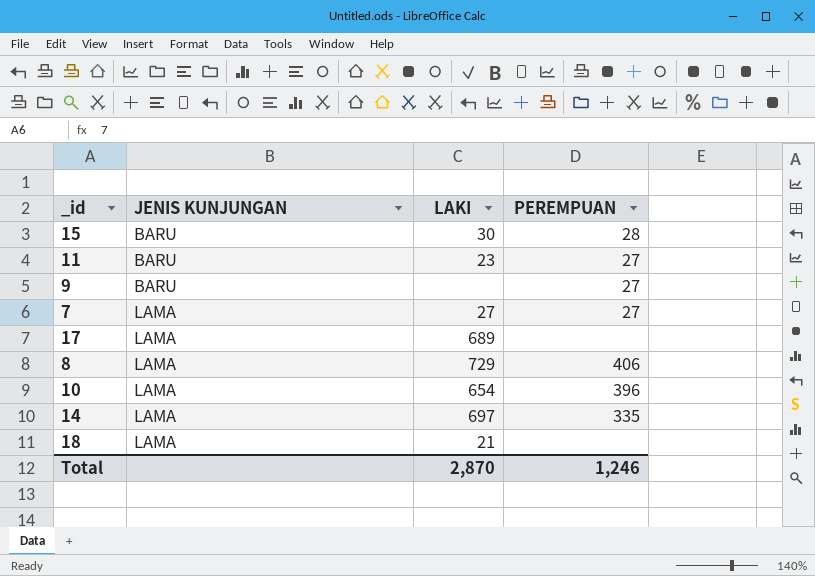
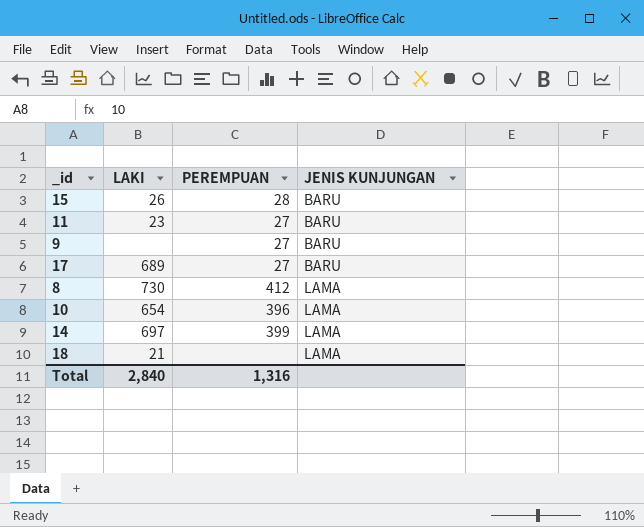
column JENIS KUNJUNGAN | position: 2 -> 4
row 7: LAMA | 27 | 27 -> none
15 | LAKI: 30 -> 26
17 | PEREMPUAN: none -> 27
17 | JENIS KUNJUNGAN: LAMA -> BARU
8 | LAKI: 729 -> 730
8 | PEREMPUAN: 406 -> 412
14 | PEREMPUAN: 335 -> 399
Total | LAKI: 2,870 -> 2,840
Total | PEREMPUAN: 1,246 -> 1,316

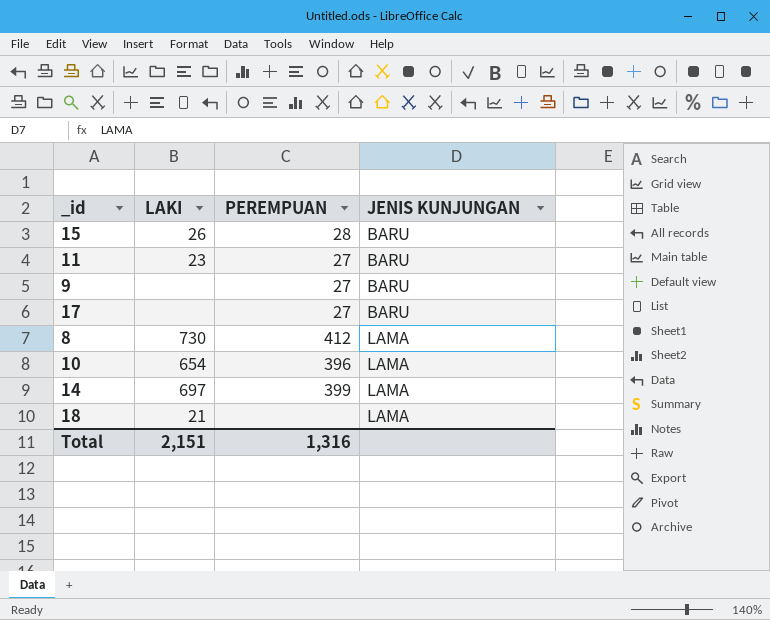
17 | LAKI: 689 -> none
Total | LAKI: 2,840 -> 2,151

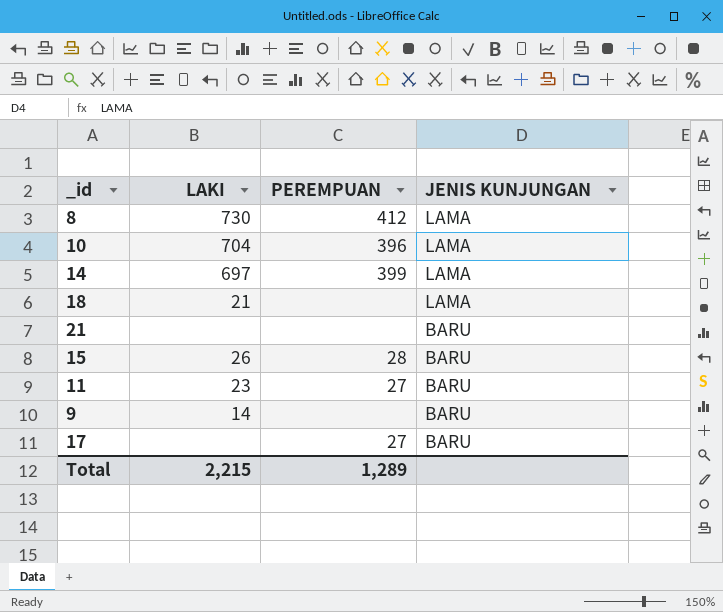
row order: JENIS KUNJUNGAN ascending -> JENIS KUNJUNGAN descending
10 | LAKI: 654 -> 704
row 21: none -> none | none | BARU
9 | LAKI: none -> 14
9 | PEREMPUAN: 27 -> none
Total | LAKI: 2,151 -> 2,215
Total | PEREMPUAN: 1,316 -> 1,289

